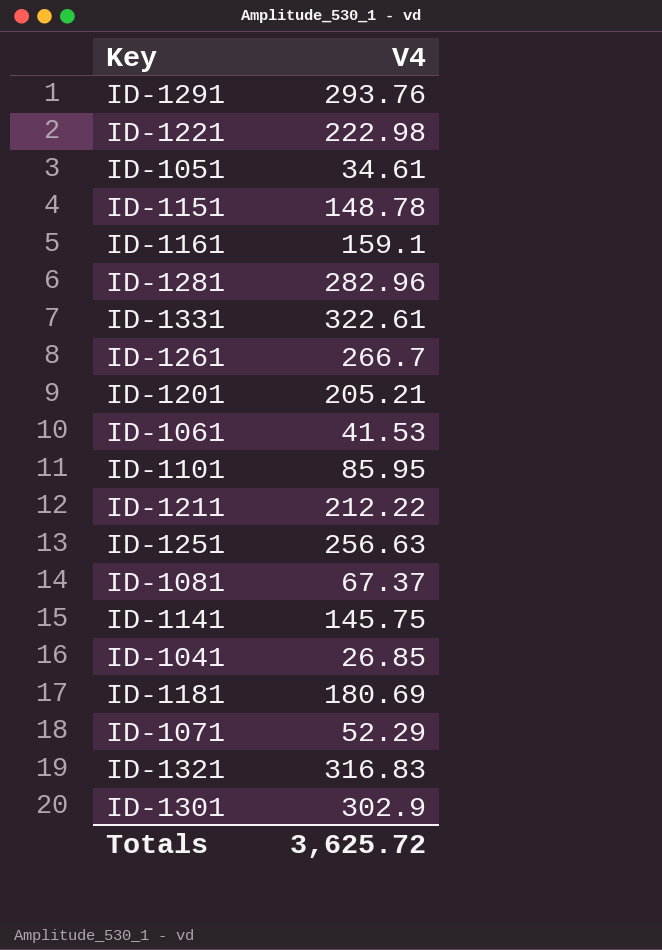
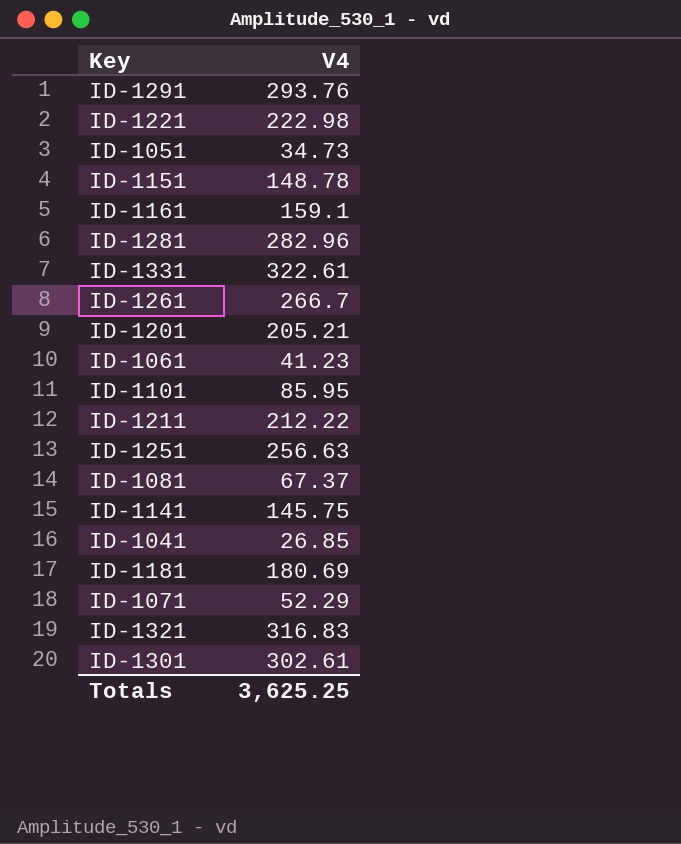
ID-1051 | V4: 34.61 -> 34.73
ID-1061 | V4: 41.53 -> 41.23
ID-1301 | V4: 302.9 -> 302.61
Totals | V4: 3,625.72 -> 3,625.25

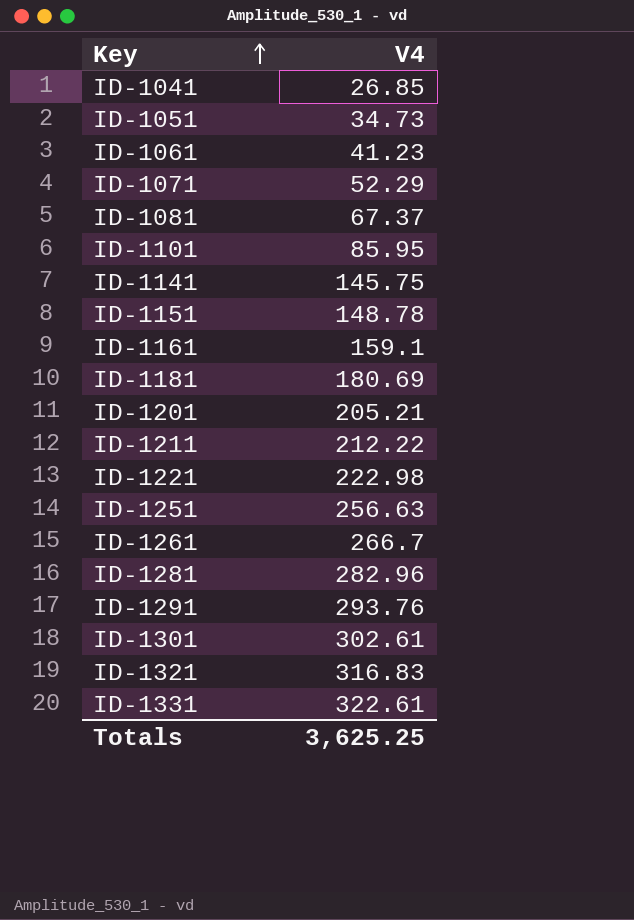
row order: none -> Key ascending

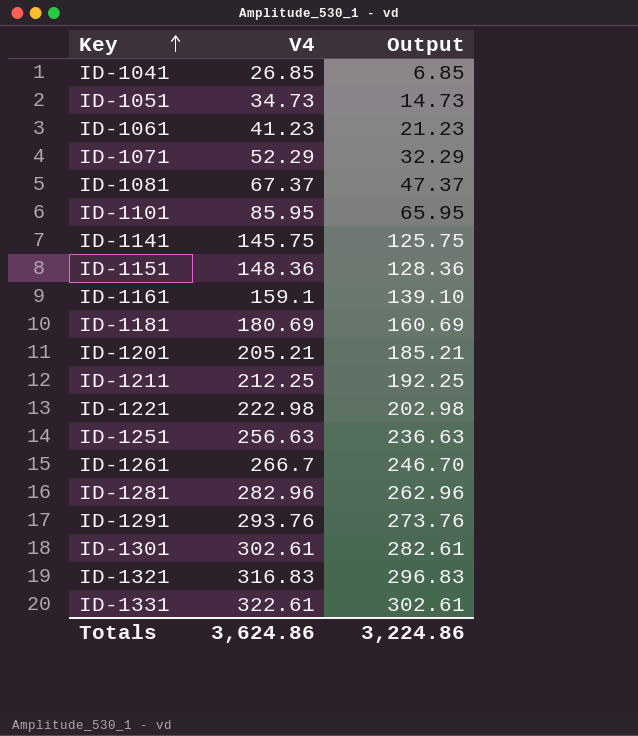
column Output | formula: none -> [V4] - 20
ID-1151 | V4: 148.78 -> 148.36
ID-1211 | V4: 212.22 -> 212.25
Totals | V4: 3,625.25 -> 3,624.86

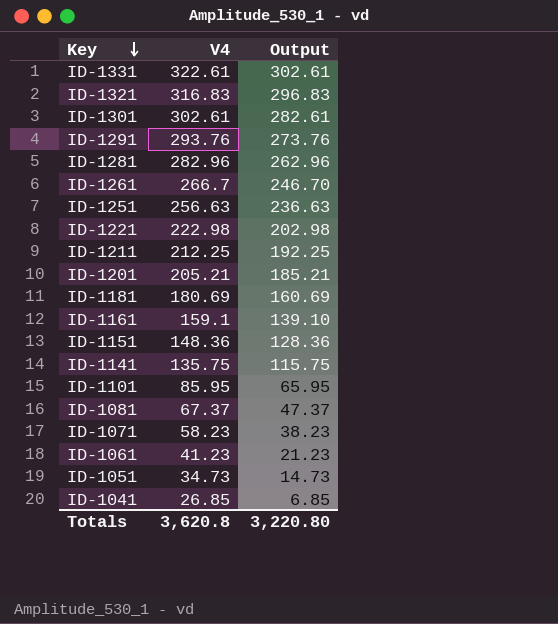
row order: Key ascending -> Key descending
ID-1141 | V4: 145.75 -> 135.75
ID-1141 | Output: 125.75 -> 115.75
ID-1071 | V4: 52.29 -> 58.23
ID-1071 | Output: 32.29 -> 38.23
Totals | V4: 3,624.86 -> 3,620.8
Totals | Output: 3,224.86 -> 3,220.80

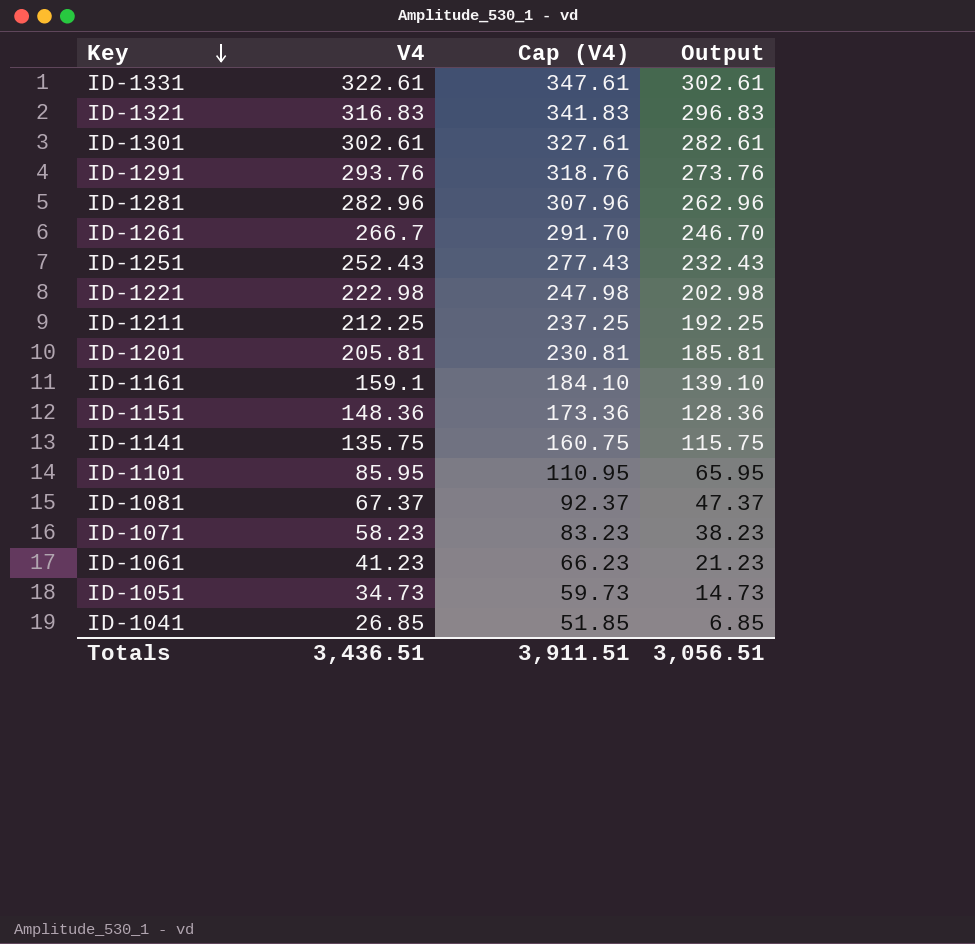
column Cap (V4) | formula: none -> [V4] + 25
row ID-1181: 180.69 | 160.69 -> none
ID-1251 | V4: 256.63 -> 252.43
ID-1251 | Output: 236.63 -> 232.43
ID-1201 | V4: 205.21 -> 205.81
ID-1201 | Output: 185.21 -> 185.81
Totals | V4: 3,620.8 -> 3,436.51
Totals | Output: 3,220.80 -> 3,056.51

